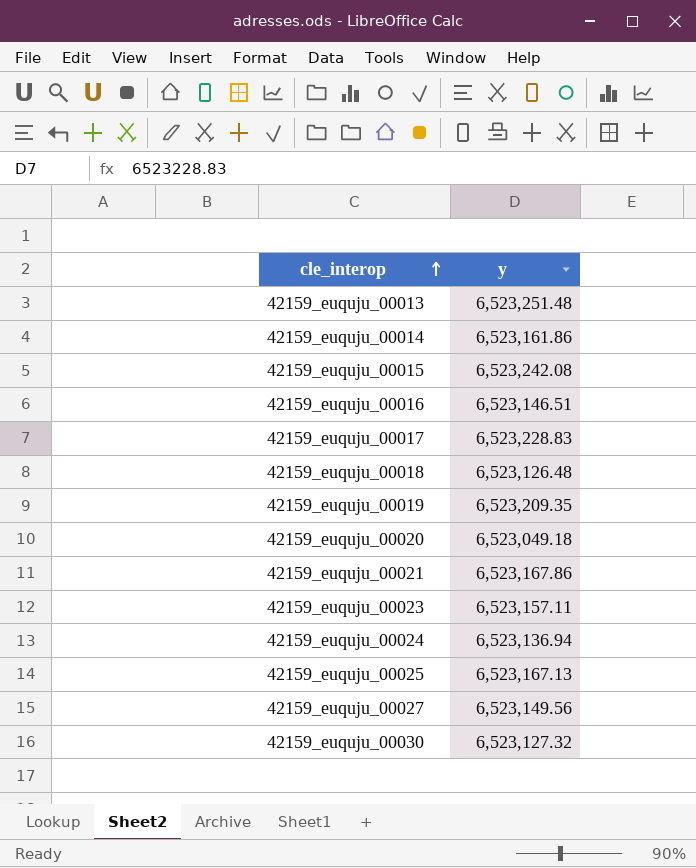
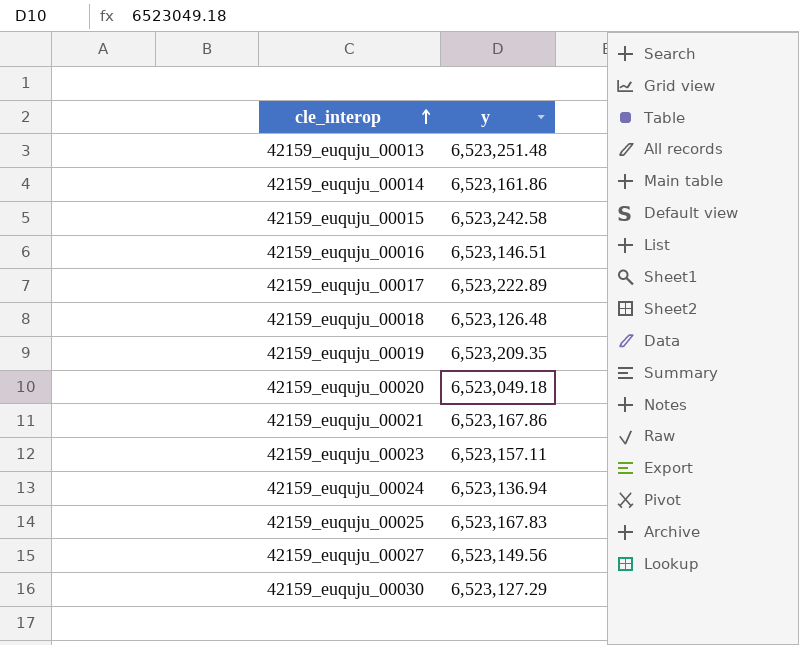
42159_euquju_00015 | y: 6,523,242.08 -> 6,523,242.58
42159_euquju_00017 | y: 6,523,228.83 -> 6,523,222.89
42159_euquju_00025 | y: 6,523,167.13 -> 6,523,167.83
42159_euquju_00030 | y: 6,523,127.32 -> 6,523,127.29

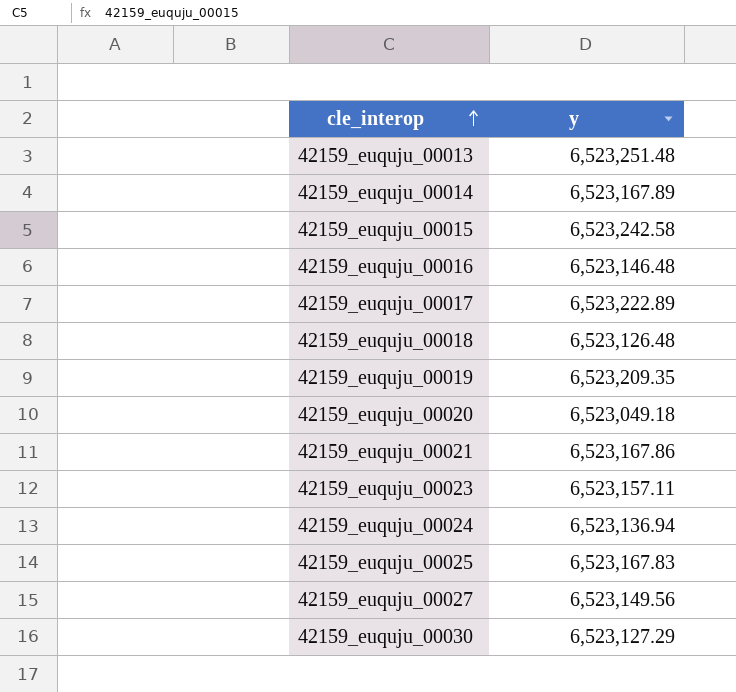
42159_euquju_00014 | y: 6,523,161.86 -> 6,523,167.89
42159_euquju_00016 | y: 6,523,146.51 -> 6,523,146.48

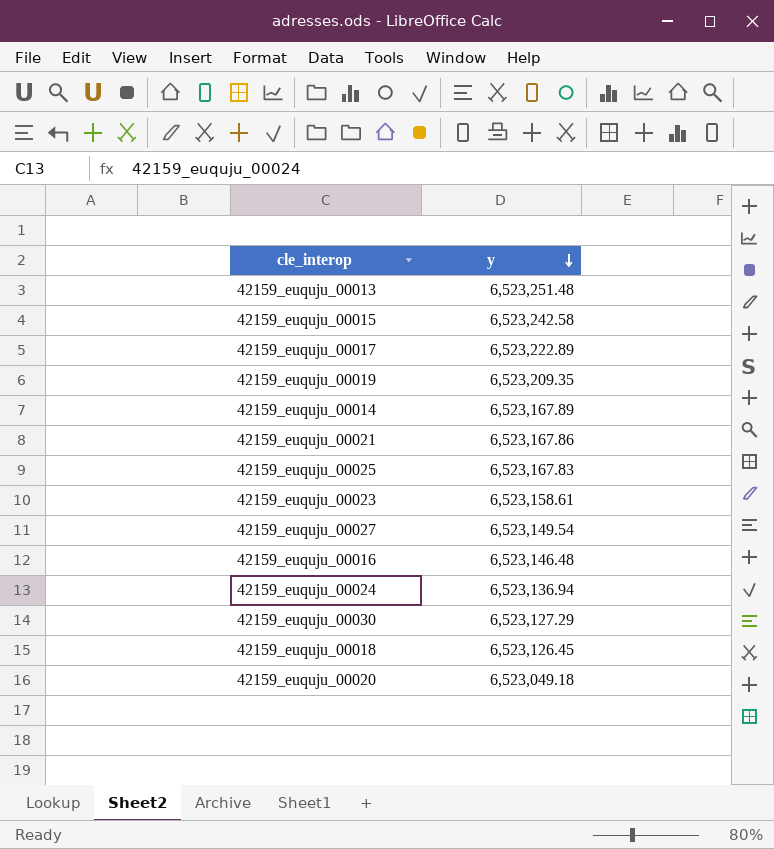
row order: cle_interop ascending -> y descending
42159_euquju_00023 | y: 6,523,157.11 -> 6,523,158.61
42159_euquju_00027 | y: 6,523,149.56 -> 6,523,149.54
42159_euquju_00018 | y: 6,523,126.48 -> 6,523,126.45

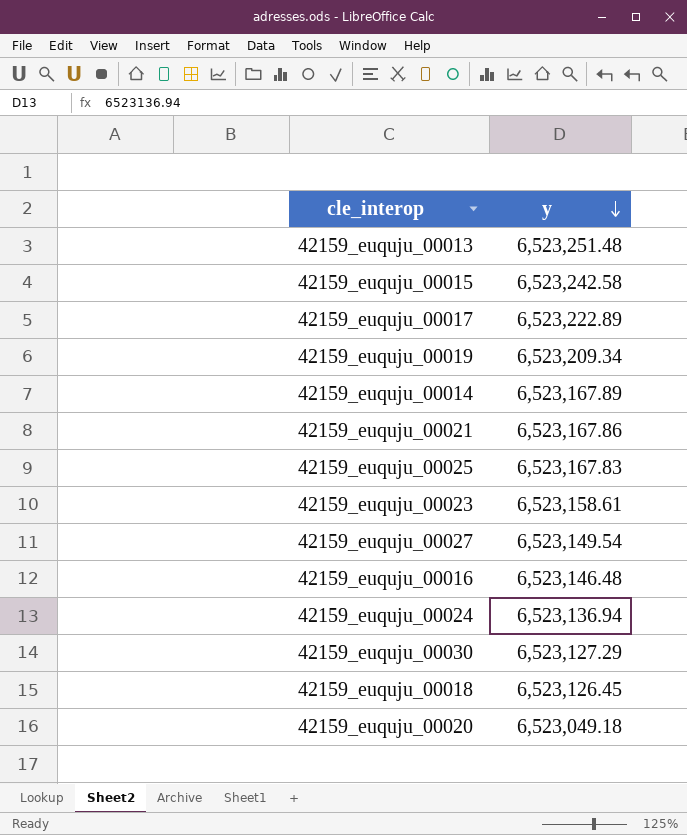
42159_euquju_00019 | y: 6,523,209.35 -> 6,523,209.34

